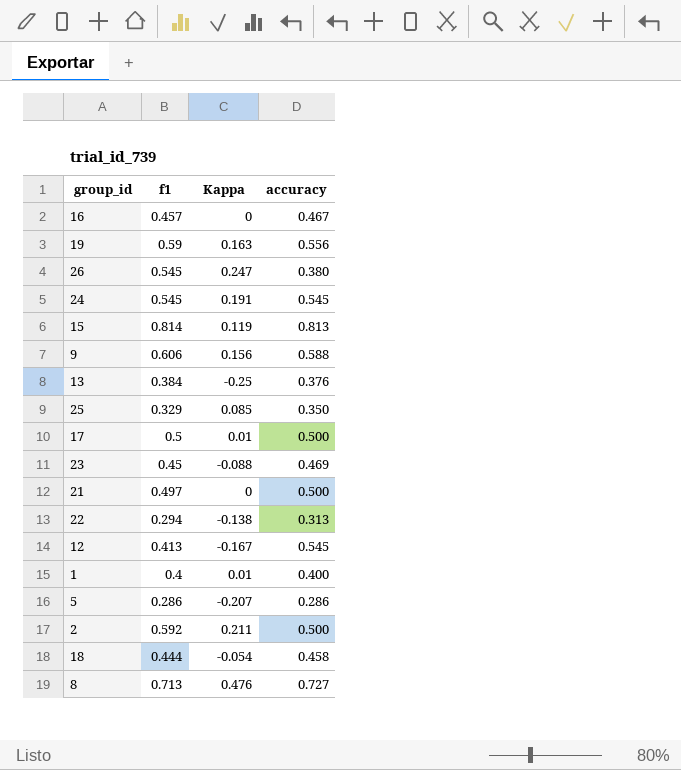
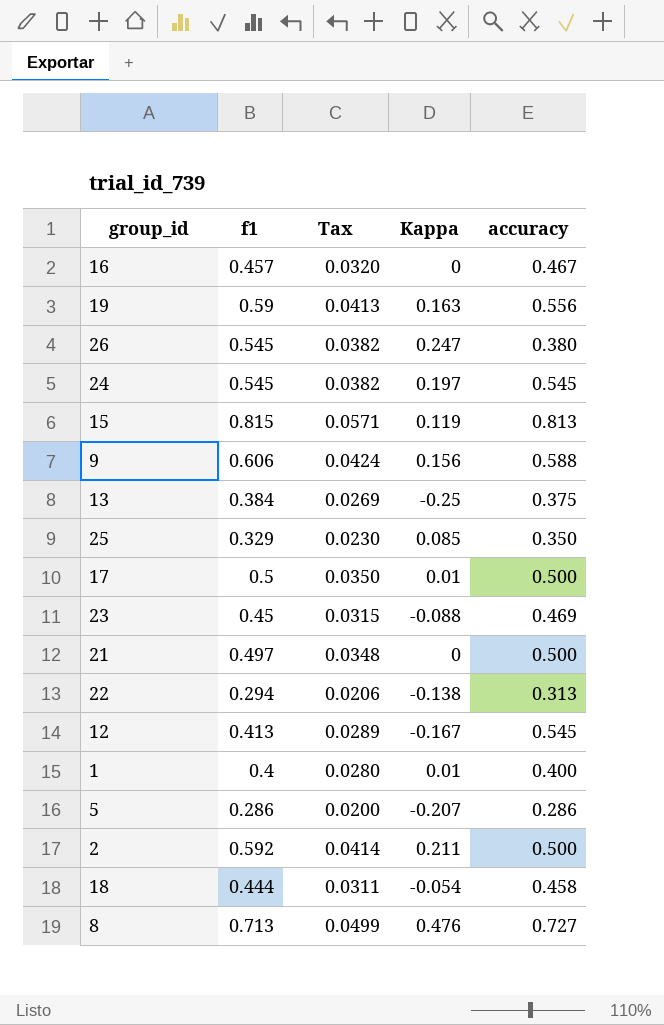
column Tax | formula: none -> [f1] * 0.07
24 | Kappa: 0.191 -> 0.197
15 | f1: 0.814 -> 0.815
13 | accuracy: 0.376 -> 0.375

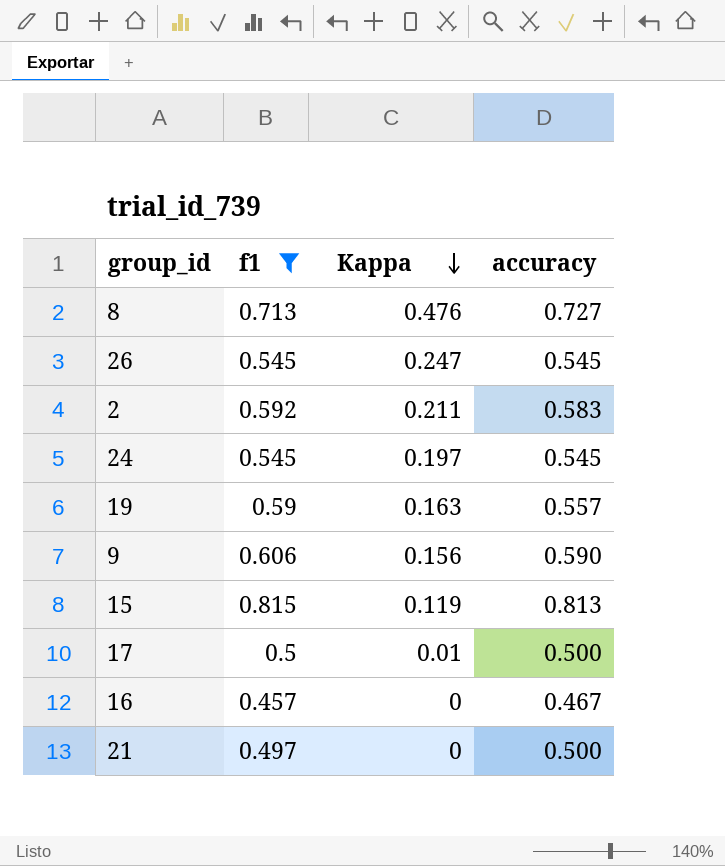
filter: none -> f1 >= 0.457
row order: none -> Kappa descending
column Tax | formula: [f1] * 0.07 -> none
26 | accuracy: 0.380 -> 0.545
2 | accuracy: 0.500 -> 0.583
19 | accuracy: 0.556 -> 0.557
9 | accuracy: 0.588 -> 0.590

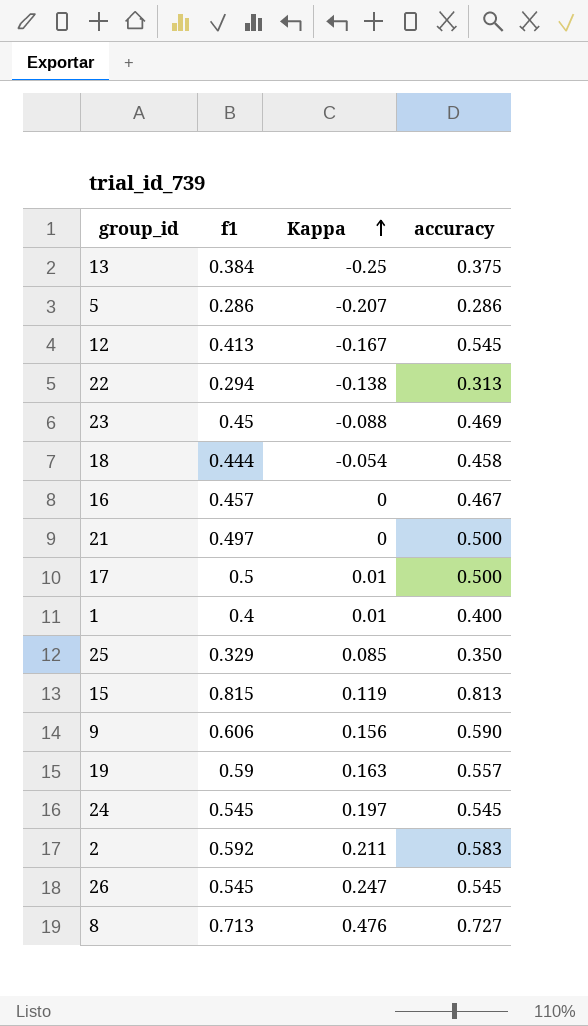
filter: f1 >= 0.457 -> none
row order: Kappa descending -> Kappa ascending

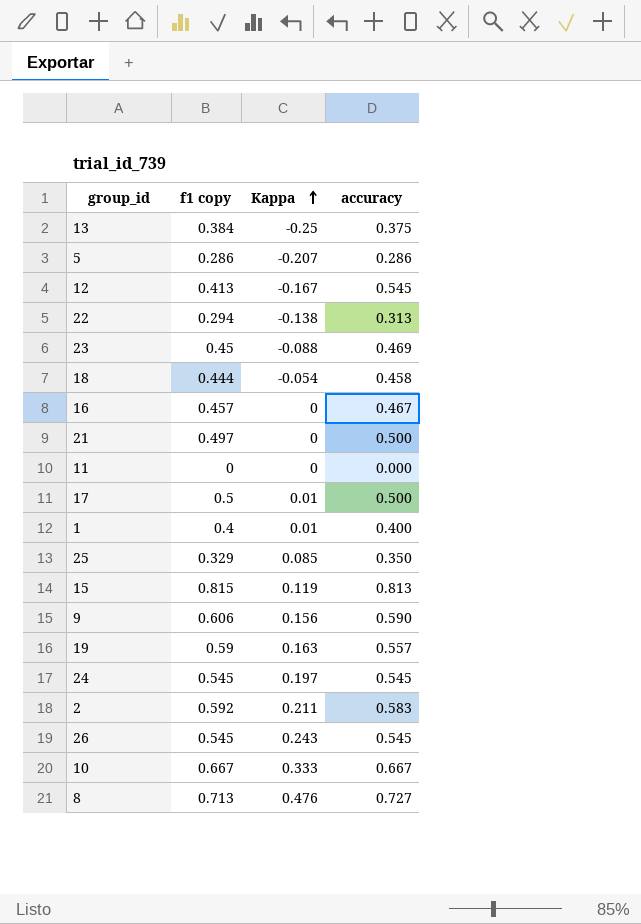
column name: f1 -> f1 copy
row 11: none -> 0 | 0 | 0.000
26 | Kappa: 0.247 -> 0.243
row 10: none -> 0.667 | 0.333 | 0.667

